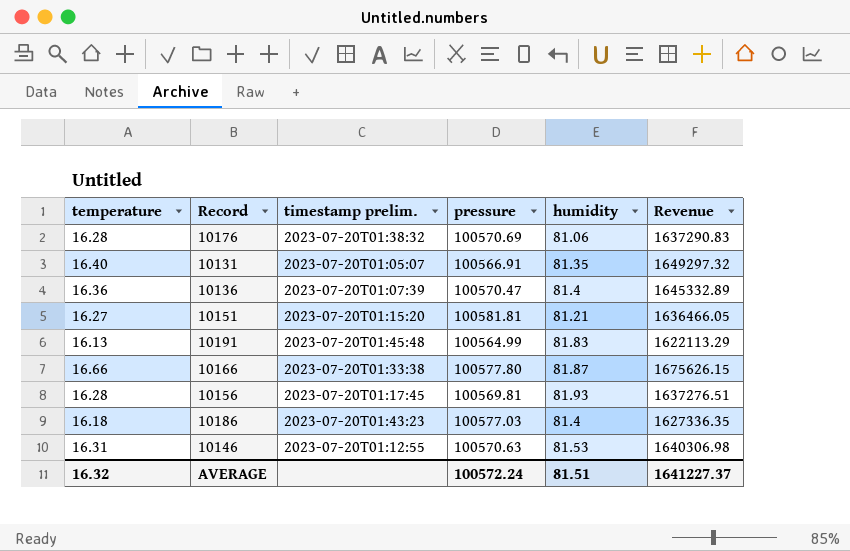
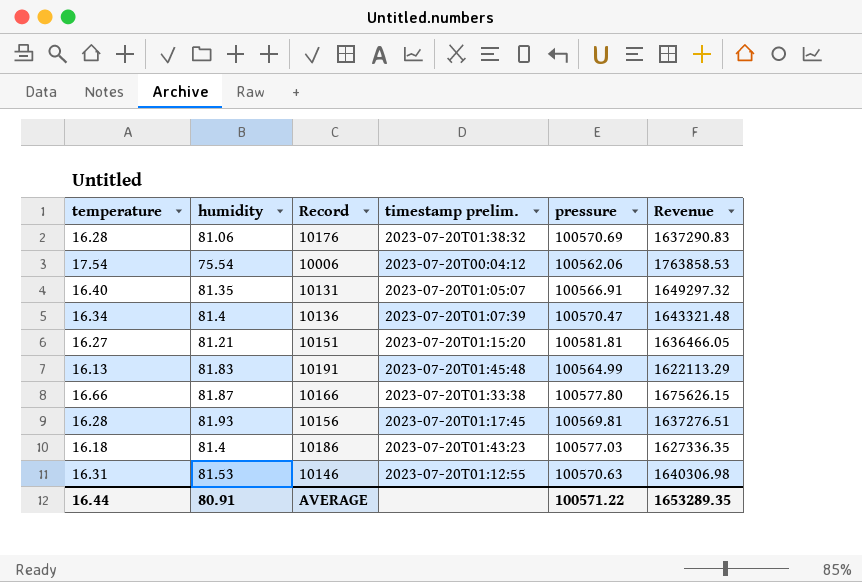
column humidity | position: 5 -> 2
row 10006: none -> 17.54 | 75.54 | 2023-07-20T00:04:12 | 100562.06 | 1763858.53
10136 | temperature: 16.36 -> 16.34
10136 | Revenue: 1645332.89 -> 1643321.48
AVERAGE | temperature: 16.32 -> 16.44
AVERAGE | humidity: 81.51 -> 80.91
AVERAGE | pressure: 100572.24 -> 100571.22
AVERAGE | Revenue: 1641227.37 -> 1653289.35

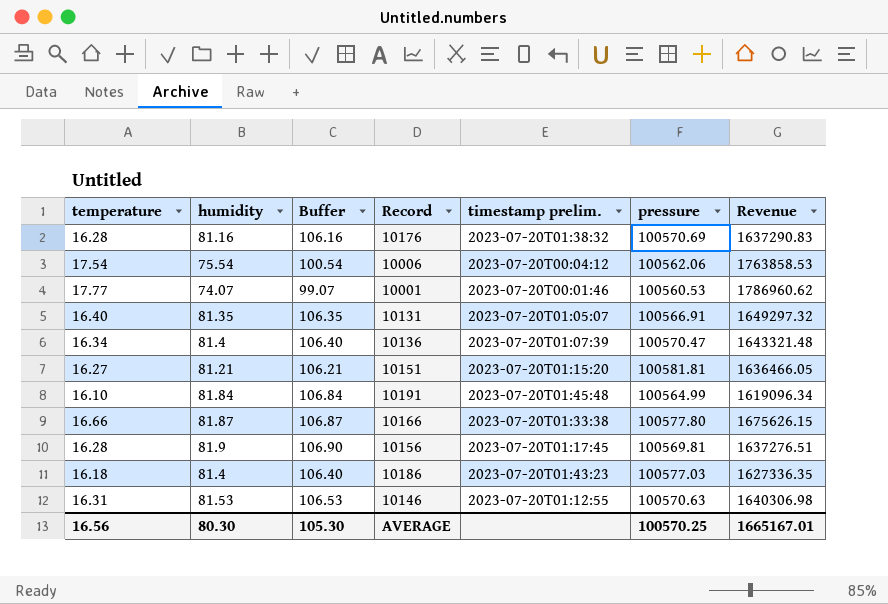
column Buffer | formula: none -> [humidity] + 25
10176 | humidity: 81.06 -> 81.16
row 10001: none -> 17.77 | 74.07 | 99.07 | 2023-07-20T00:01:46 | 100560.53 | 1786960.62
10191 | temperature: 16.13 -> 16.10
10191 | humidity: 81.83 -> 81.84
10191 | Revenue: 1622113.29 -> 1619096.34
10156 | humidity: 81.93 -> 81.9
AVERAGE | temperature: 16.44 -> 16.56
AVERAGE | humidity: 80.91 -> 80.30
AVERAGE | pressure: 100571.22 -> 100570.25
AVERAGE | Revenue: 1653289.35 -> 1665167.01

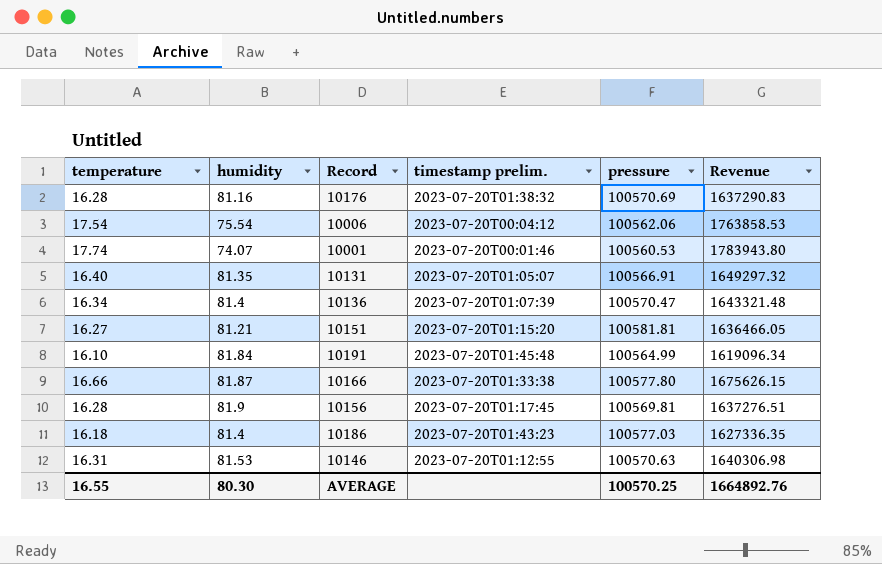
column Buffer | formula: [humidity] + 25 -> none
10001 | temperature: 17.77 -> 17.74
10001 | Revenue: 1786960.62 -> 1783943.80
AVERAGE | temperature: 16.56 -> 16.55
AVERAGE | Revenue: 1665167.01 -> 1664892.76

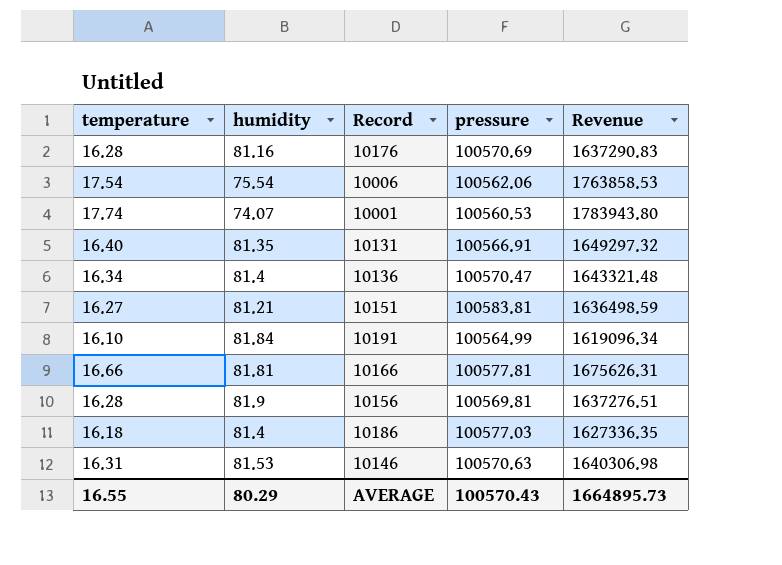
column timestamp prelim. | position: 4 -> none
10151 | pressure: 100581.81 -> 100583.81
10151 | Revenue: 1636466.05 -> 1636498.59
10166 | humidity: 81.87 -> 81.81
10166 | pressure: 100577.80 -> 100577.81
10166 | Revenue: 1675626.15 -> 1675626.31
AVERAGE | humidity: 80.30 -> 80.29
AVERAGE | pressure: 100570.25 -> 100570.43
AVERAGE | Revenue: 1664892.76 -> 1664895.73

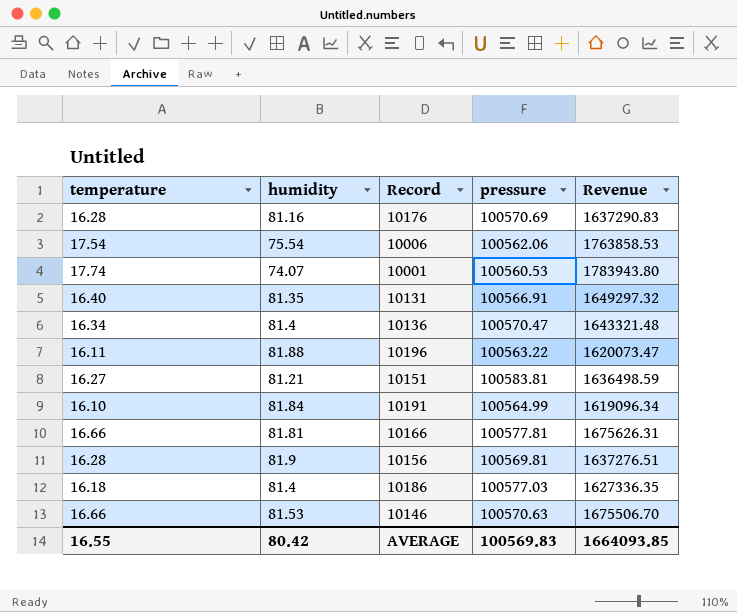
row 10196: none -> 16.11 | 81.88 | 100563.22 | 1620073.47
10146 | temperature: 16.31 -> 16.66
10146 | Revenue: 1640306.98 -> 1675506.70
AVERAGE | humidity: 80.29 -> 80.42
AVERAGE | pressure: 100570.43 -> 100569.83
AVERAGE | Revenue: 1664895.73 -> 1664093.85

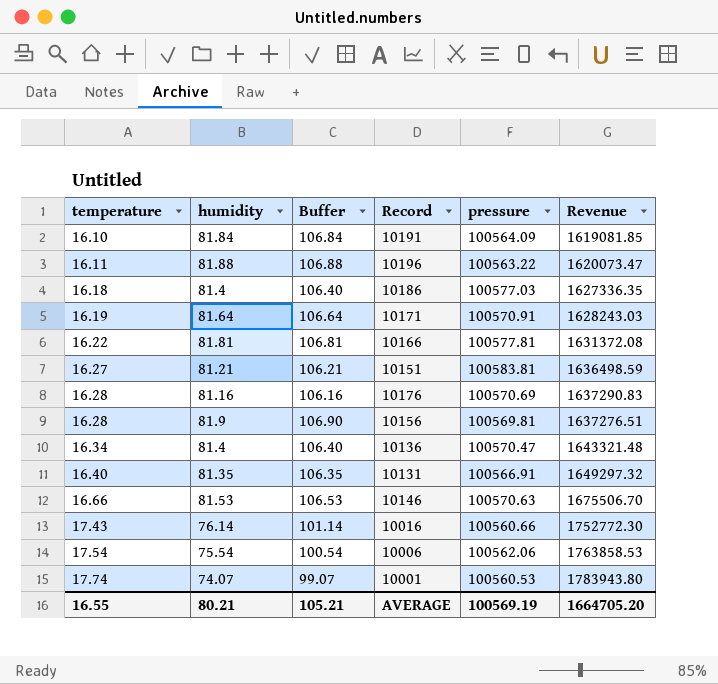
row order: none -> temperature ascending
column Buffer | formula: none -> [humidity] + 25
10191 | pressure: 100564.99 -> 100564.09
10191 | Revenue: 1619096.34 -> 1619081.85
row 10171: none -> 16.19 | 81.64 | 106.64 | 100570.91 | 1628243.03
10166 | temperature: 16.66 -> 16.22
10166 | Revenue: 1675626.31 -> 1631372.08
row 10016: none -> 17.43 | 76.14 | 101.14 | 100560.66 | 1752772.30
AVERAGE | humidity: 80.42 -> 80.21
AVERAGE | pressure: 100569.83 -> 100569.19
AVERAGE | Revenue: 1664093.85 -> 1664705.20

